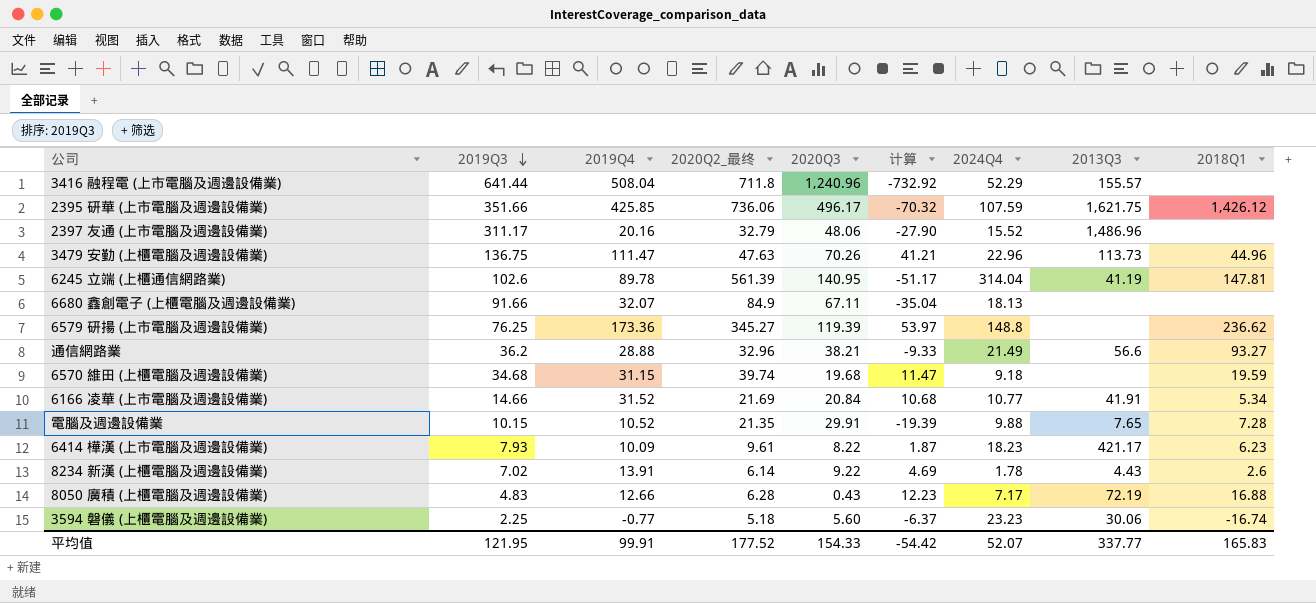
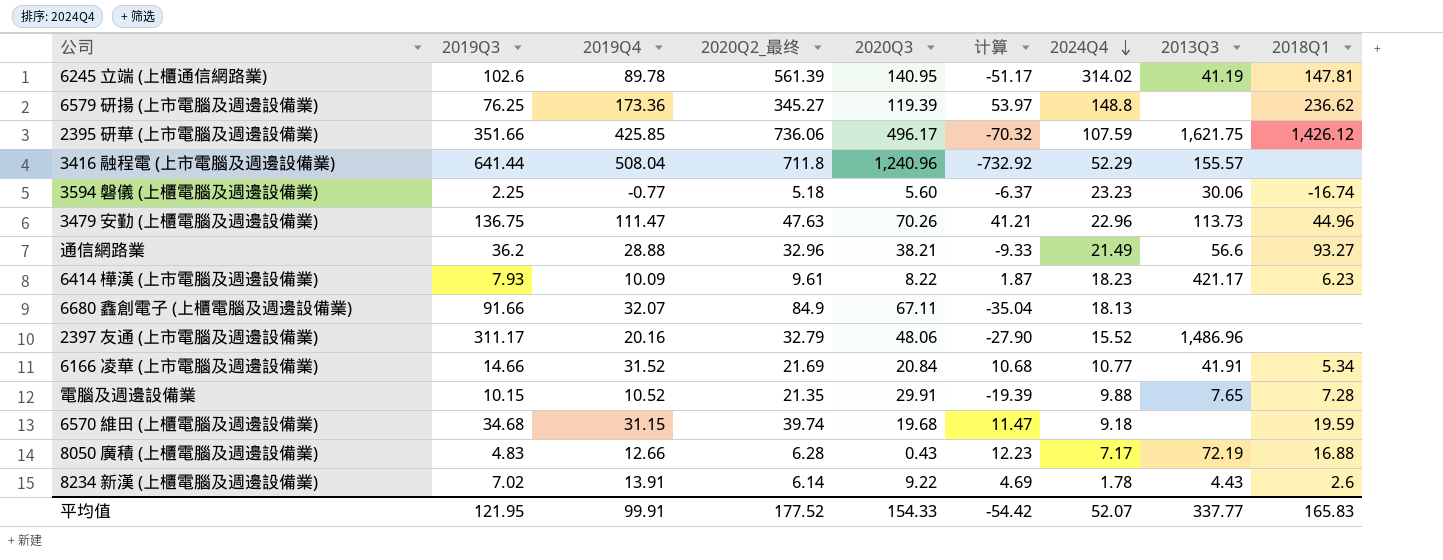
row order: 2019Q3 descending -> 2024Q4 descending
6245 立端 (上櫃通信網路業) | 2024Q4: 314.04 -> 314.02

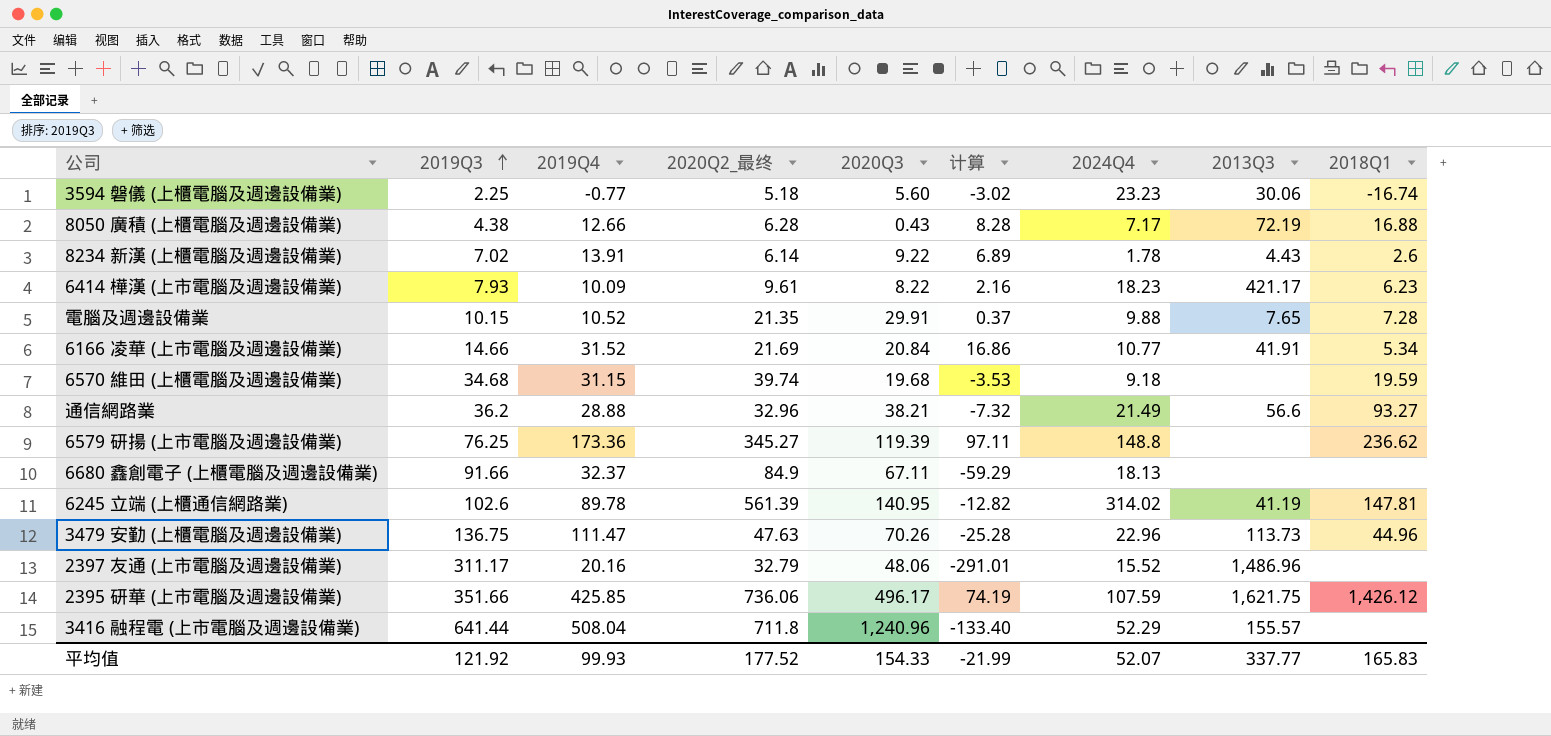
row order: 2024Q4 descending -> 2019Q3 ascending
column 计算 | formula: [2019Q4] - [2020Q3] -> [2019Q4] - [2019Q3]
8050 廣積 (上櫃電腦及週邊設備業) | 2019Q3: 4.83 -> 4.38
6680 鑫創電子 (上櫃電腦及週邊設備業) | 2019Q4: 32.07 -> 32.37
平均值 | 2019Q3: 121.95 -> 121.92
平均值 | 2019Q4: 99.91 -> 99.93
平均值 | 计算: -54.42 -> -21.99

